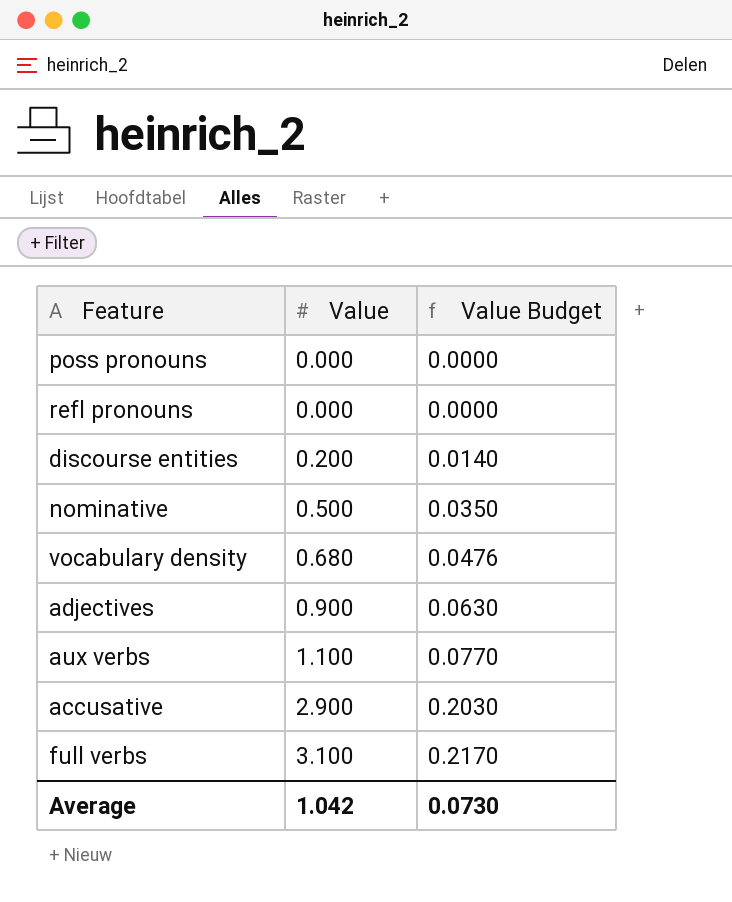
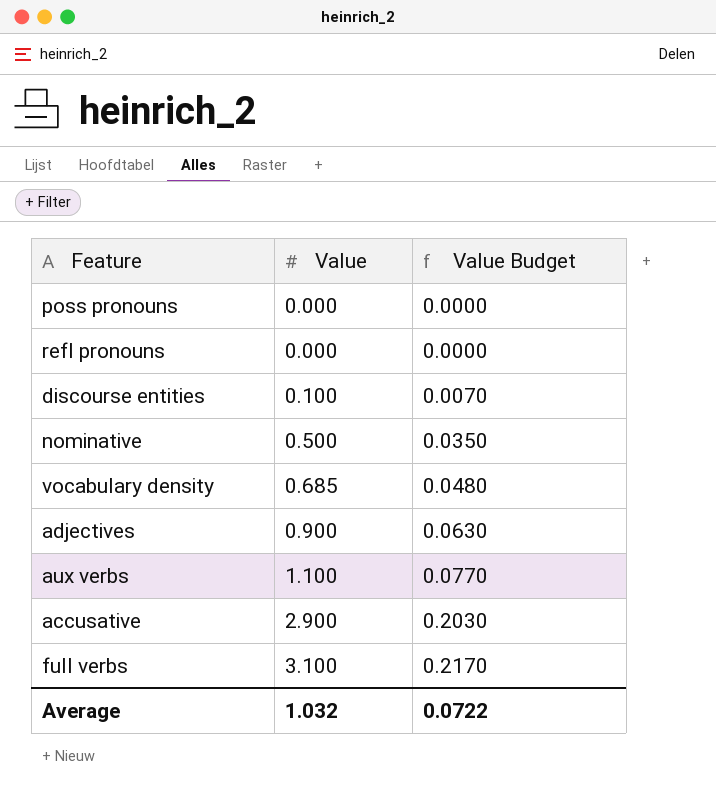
discourse entities | Value: 0.200 -> 0.100
discourse entities | Value Budget: 0.0140 -> 0.0070
vocabulary density | Value: 0.680 -> 0.685
vocabulary density | Value Budget: 0.0476 -> 0.0480
Average | Value: 1.042 -> 1.032
Average | Value Budget: 0.0730 -> 0.0722

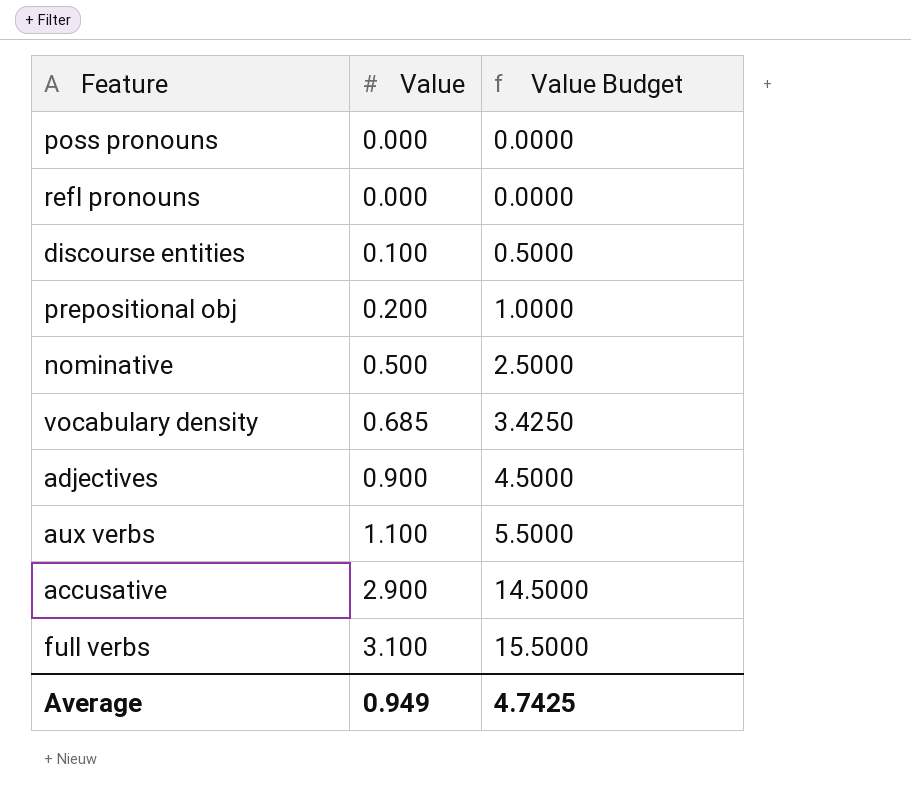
column Value Budget | formula: [Value] * 0.07 -> [Value] * 5
row prepositional obj: none -> 0.200 | 1.0000
Average | Value: 1.032 -> 0.949
Average | Value Budget: 0.0722 -> 4.7425

